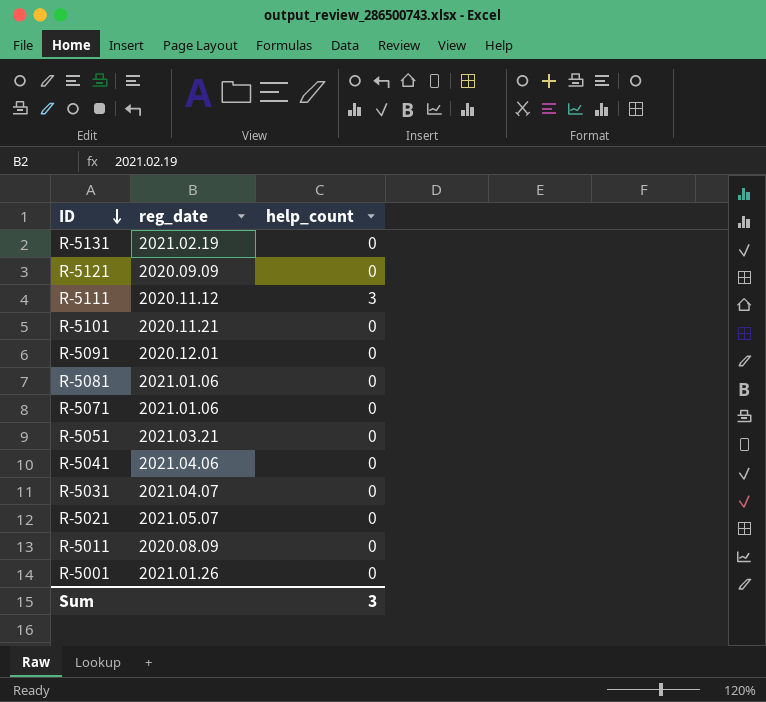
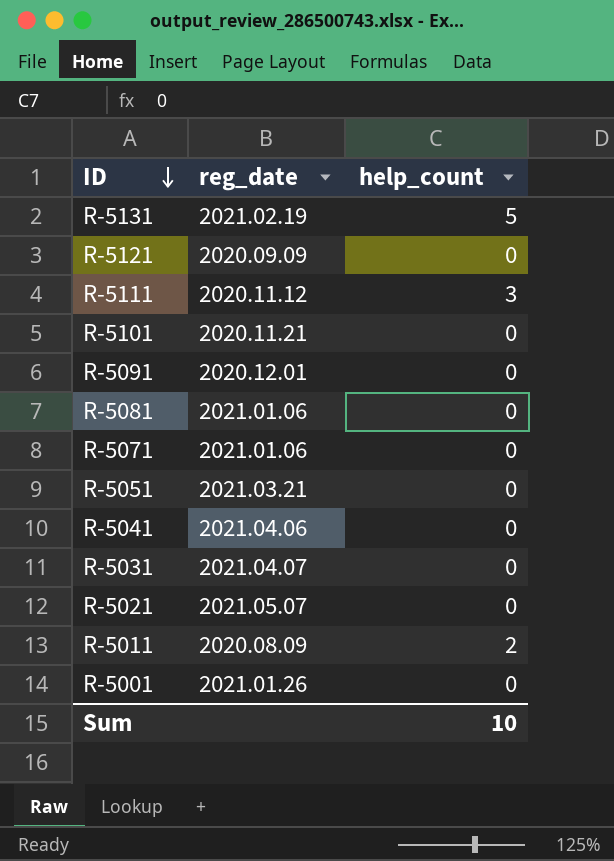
R-5131 | help_count: 0 -> 5
R-5011 | help_count: 0 -> 2
Sum | help_count: 3 -> 10

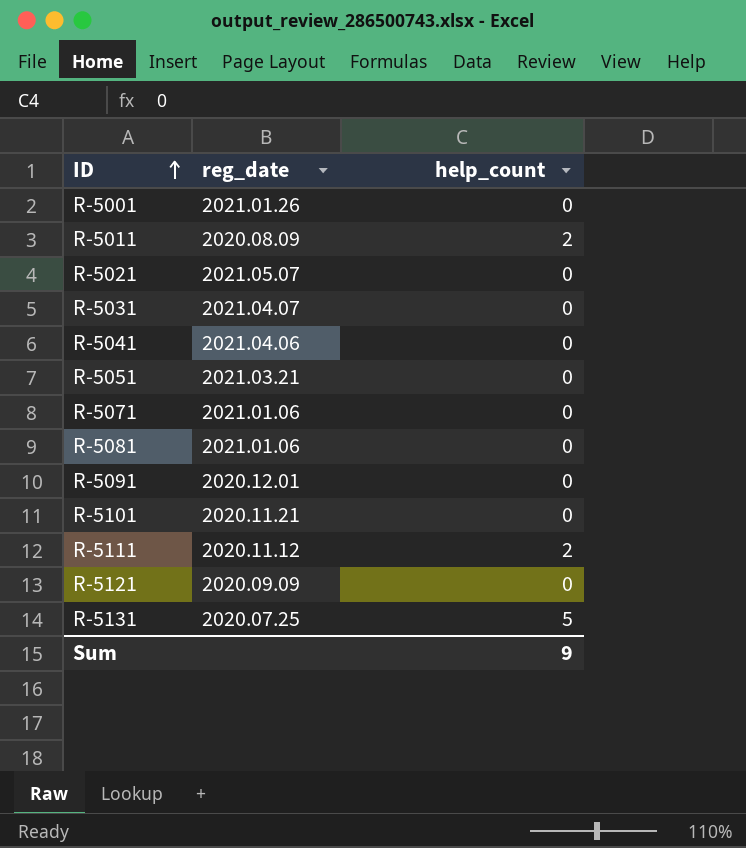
row order: ID descending -> ID ascending
R-5111 | help_count: 3 -> 2
R-5131 | reg_date: 2021.02.19 -> 2020.07.25
Sum | help_count: 10 -> 9

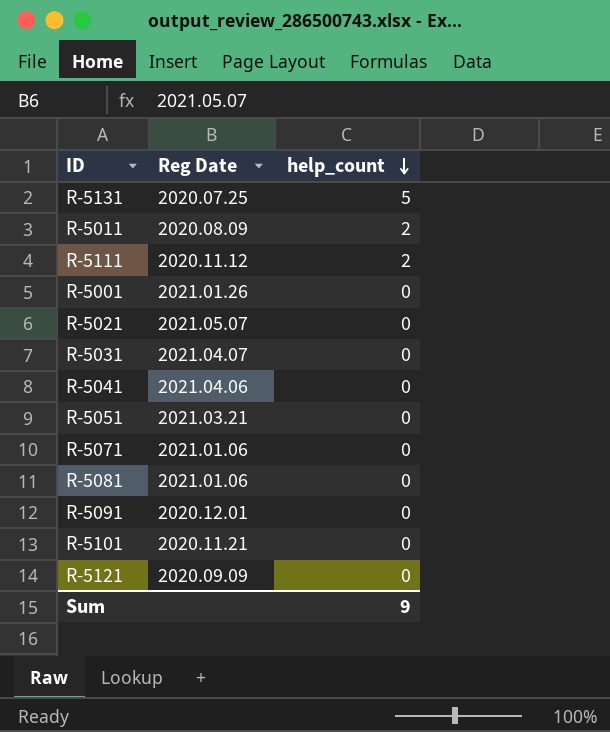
row order: ID ascending -> help_count descending
column name: reg_date -> Reg Date

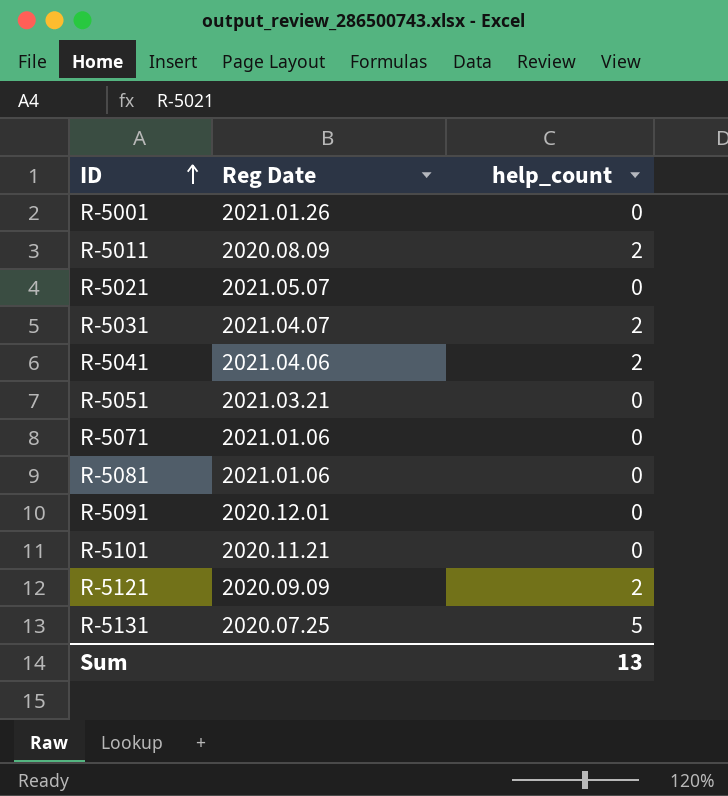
row order: help_count descending -> ID ascending
row R-5111: 2020.11.12 | 2 -> none
R-5031 | help_count: 0 -> 2
R-5041 | help_count: 0 -> 2
R-5121 | help_count: 0 -> 2
Sum | help_count: 9 -> 13

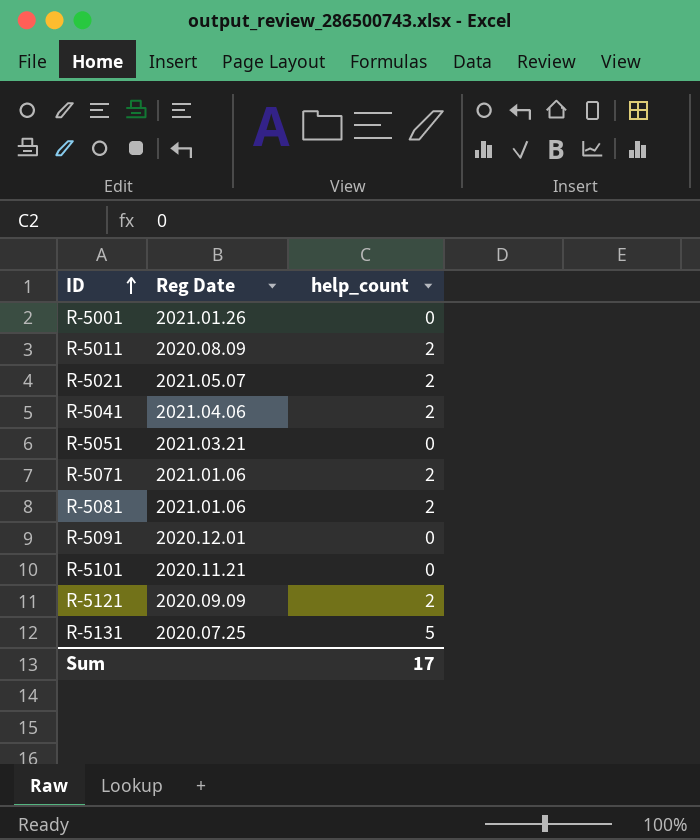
row R-5031: 2021.04.07 | 2 -> none
R-5021 | help_count: 0 -> 2
R-5071 | help_count: 0 -> 2
R-5081 | help_count: 0 -> 2
Sum | help_count: 13 -> 17

